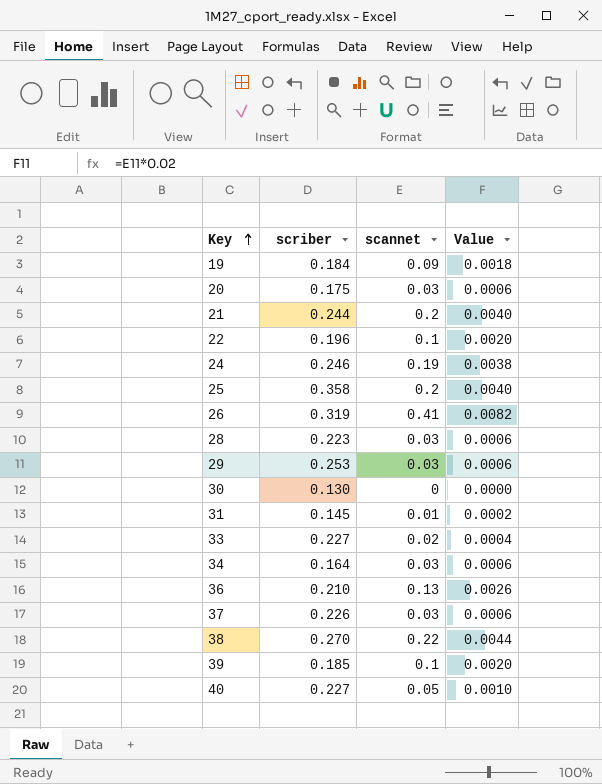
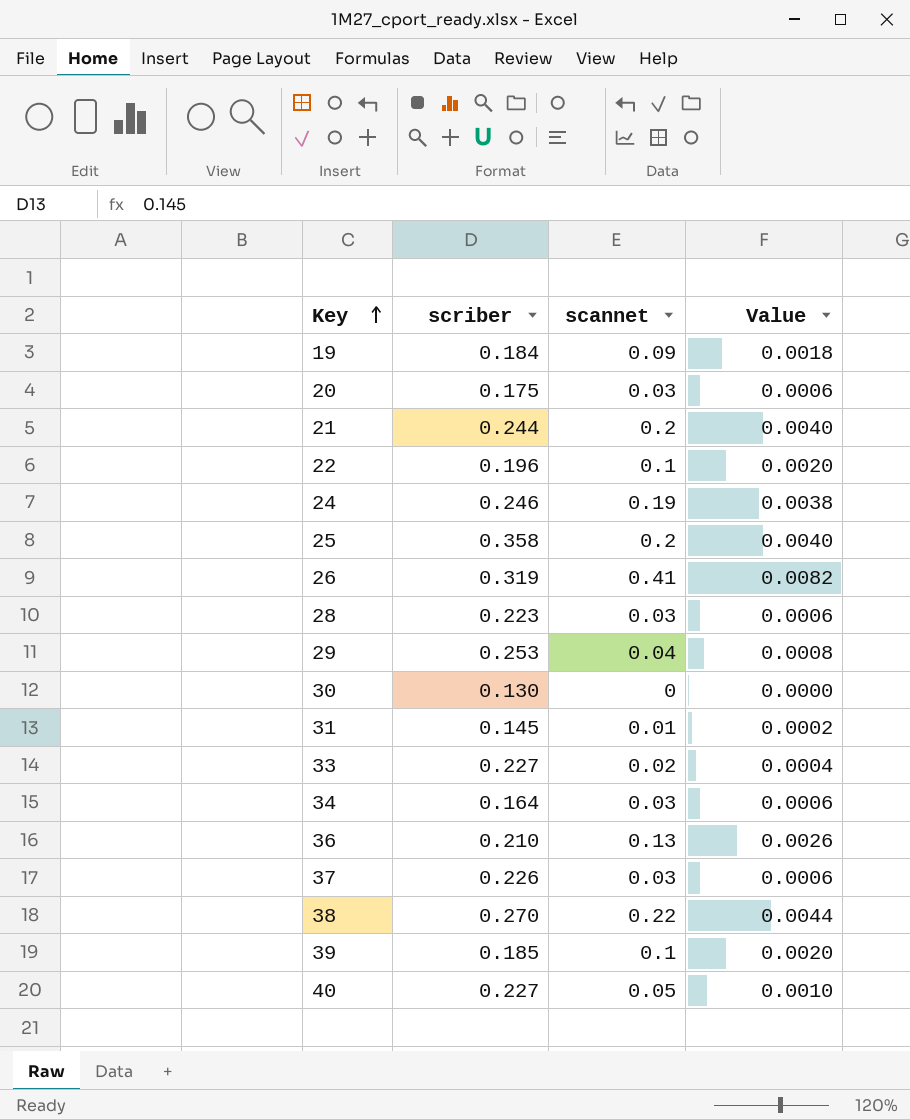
29 | scannet: 0.03 -> 0.04
29 | Value: 0.0006 -> 0.0008

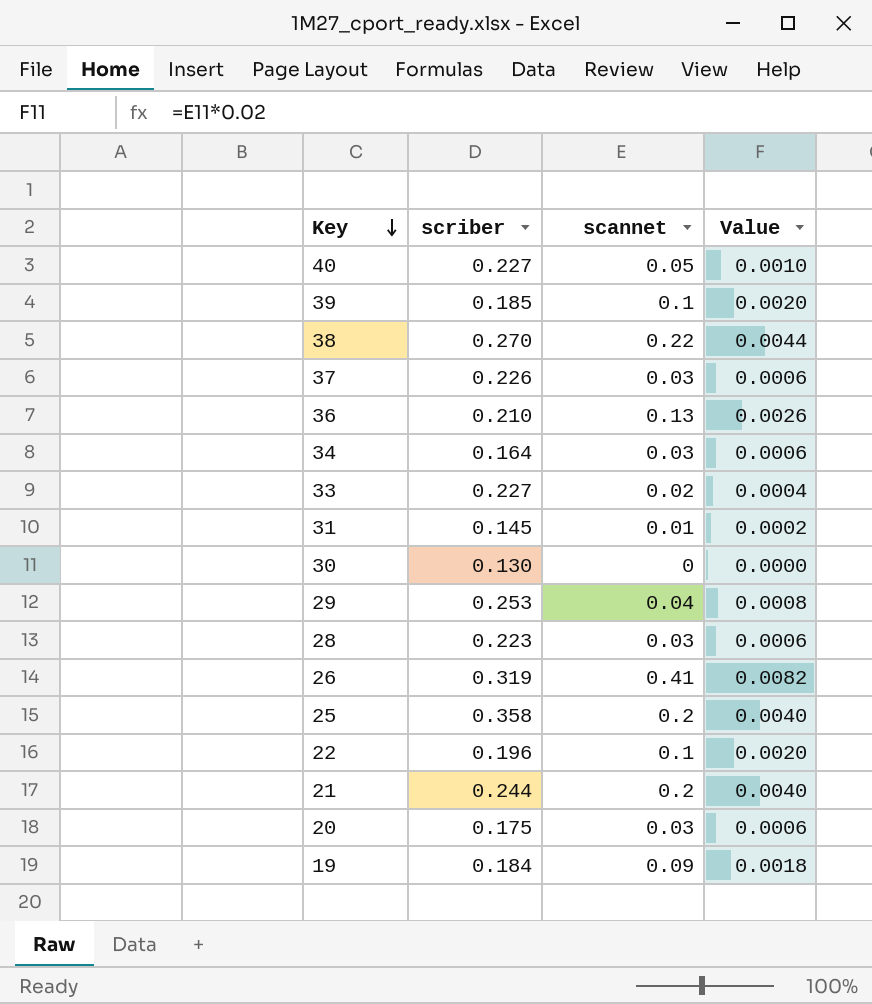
row order: Key ascending -> Key descending
row 24: 0.246 | 0.19 | 0.0038 -> none

